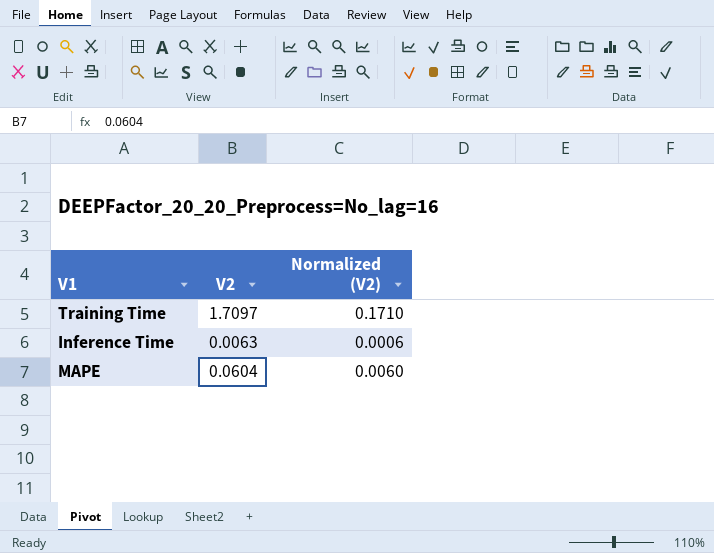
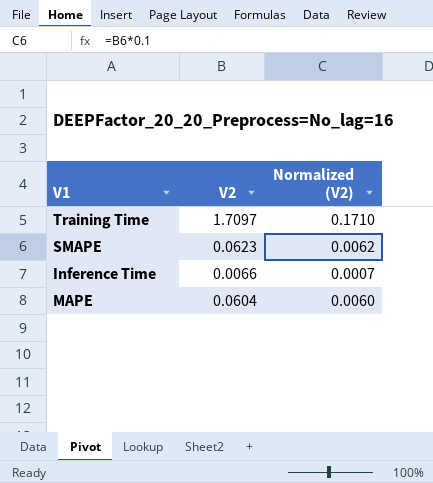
row SMAPE: none -> 0.0623 | 0.0062
Inference Time | V2: 0.0063 -> 0.0066
Inference Time | Normalized (V2): 0.0006 -> 0.0007

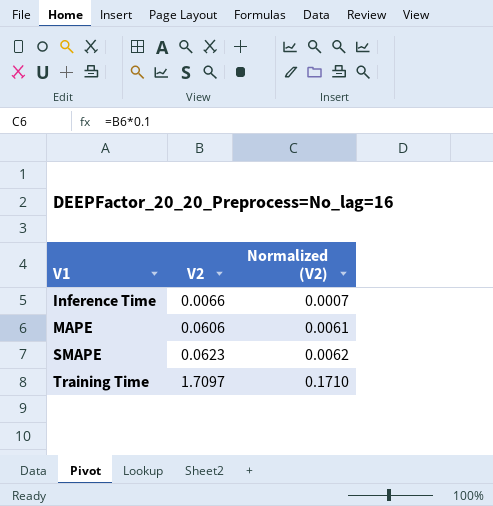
row order: none -> V1 ascending
MAPE | V2: 0.0604 -> 0.0606
MAPE | Normalized (V2): 0.0060 -> 0.0061

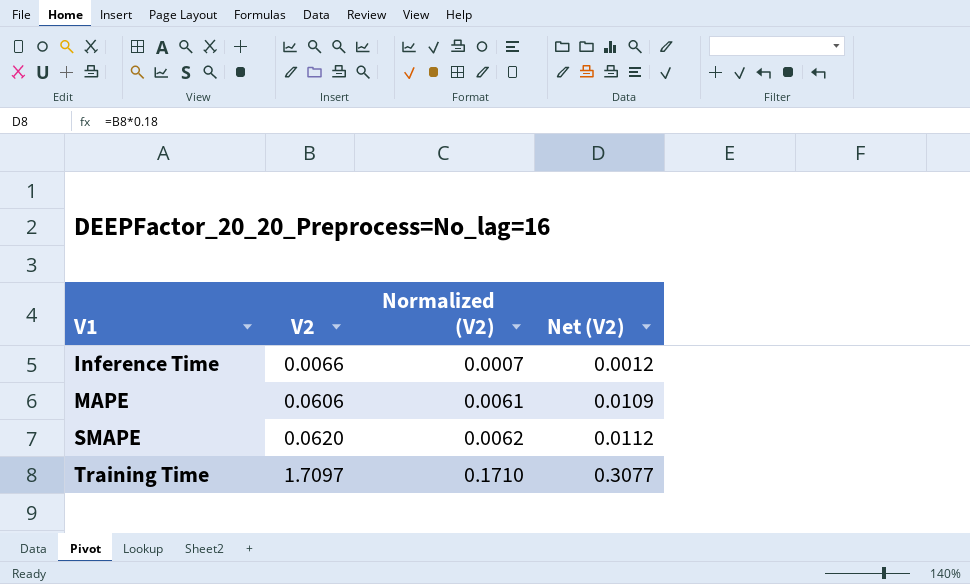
column Net (V2) | formula: none -> [V2] * 0.18
SMAPE | V2: 0.0623 -> 0.0620

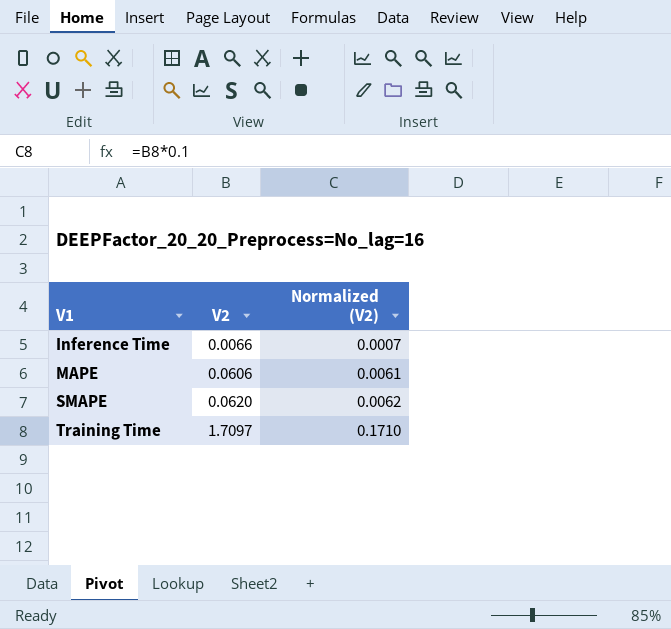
column Net (V2) | formula: [V2] * 0.18 -> none

